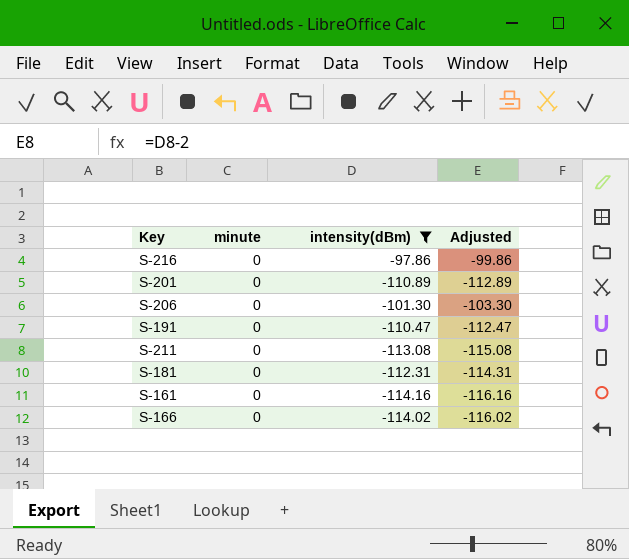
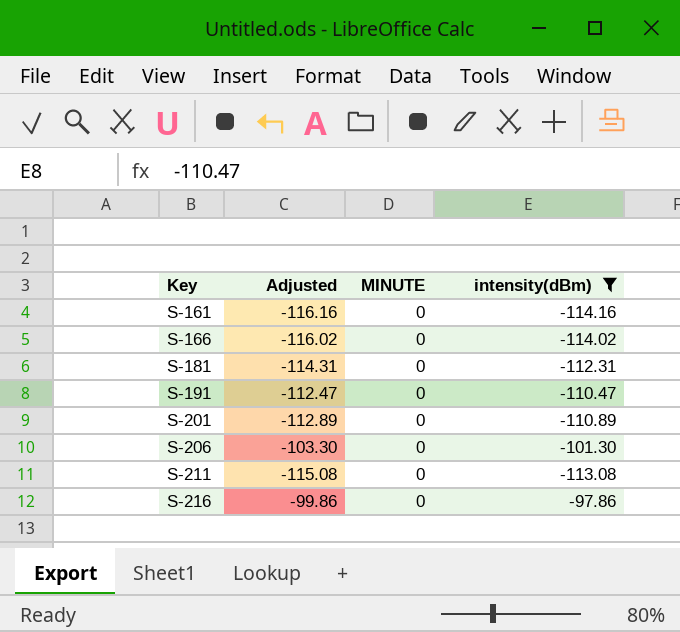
row order: none -> Key ascending
column Adjusted | position: 4 -> 2
column name: minute -> MINUTE

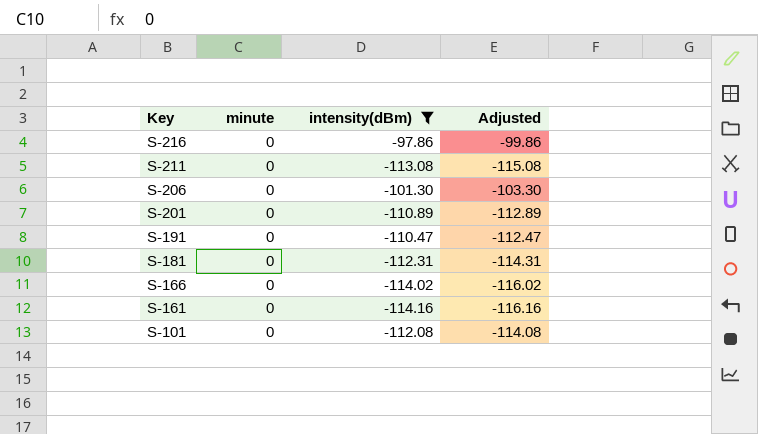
row order: Key ascending -> Key descending
column name: MINUTE -> minute
column Adjusted | position: 2 -> 4
row S-101: none -> 0 | -112.08 | -114.08

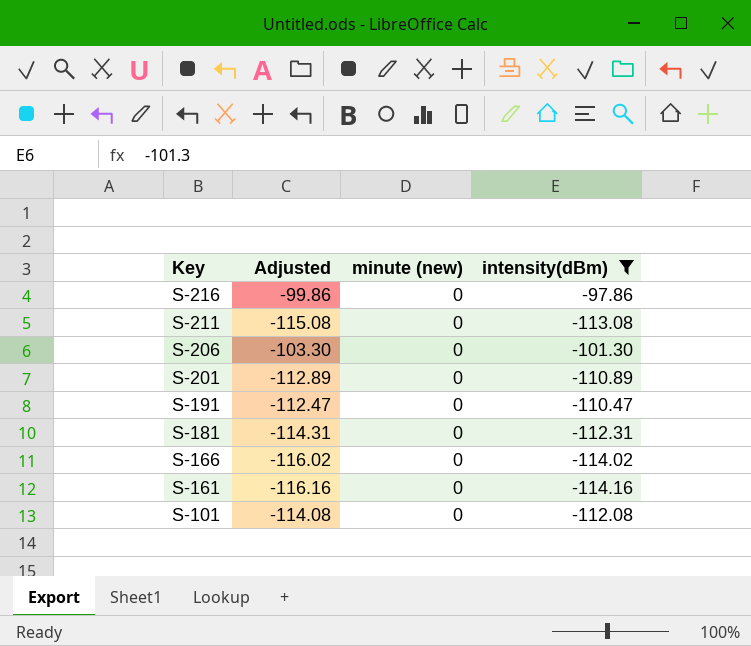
column Adjusted | position: 4 -> 2
column name: minute -> minute (new)

